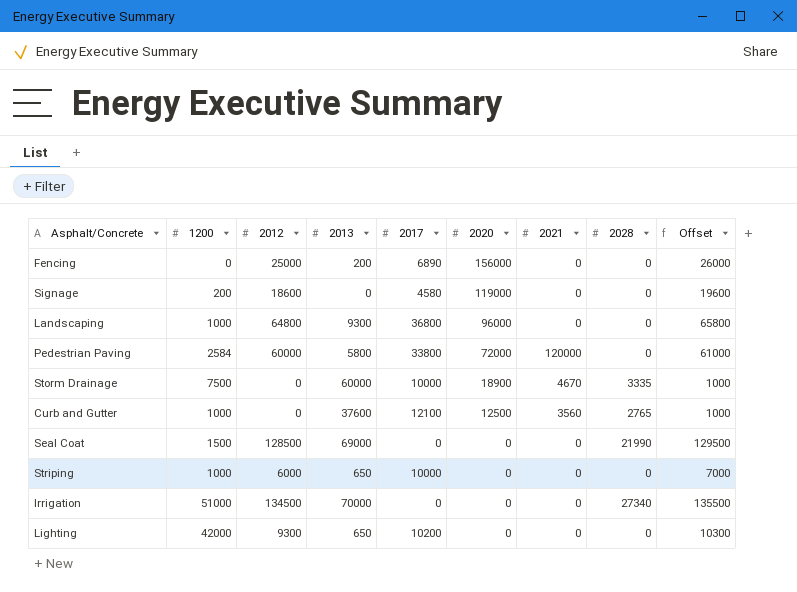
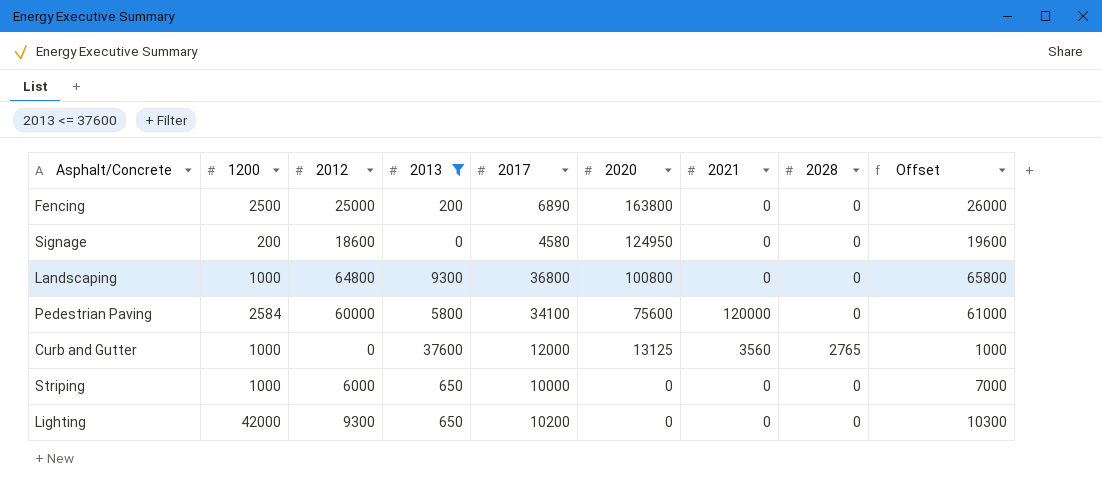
filter: none -> 2013 <= 37600
Fencing | 1200: 0 -> 2500
Fencing | 2020: 156000 -> 163800
Signage | 2020: 119000 -> 124950
Landscaping | 2020: 96000 -> 100800
Pedestrian Paving | 2017: 33800 -> 34100
Pedestrian Paving | 2020: 72000 -> 75600
Curb and Gutter | 2017: 12100 -> 12000
Curb and Gutter | 2020: 12500 -> 13125

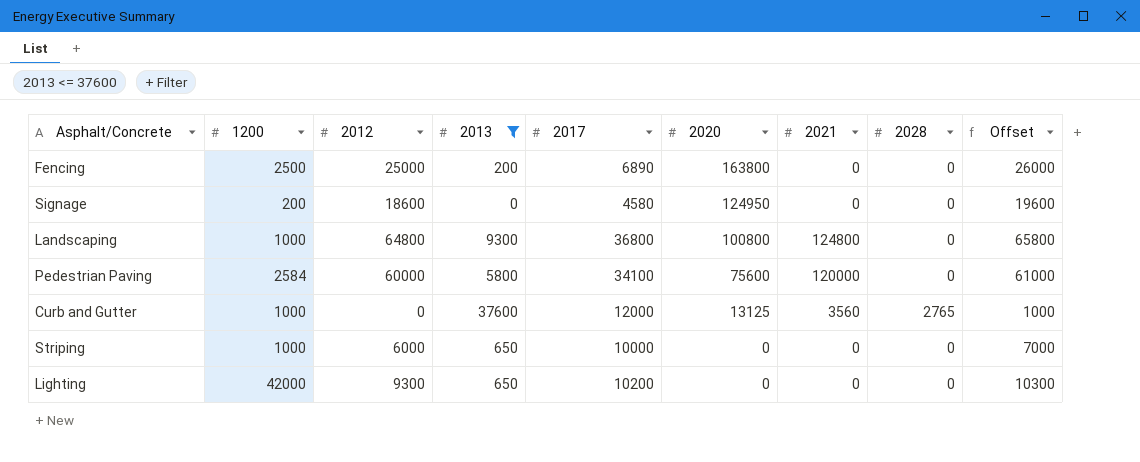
Landscaping | 2021: 0 -> 124800

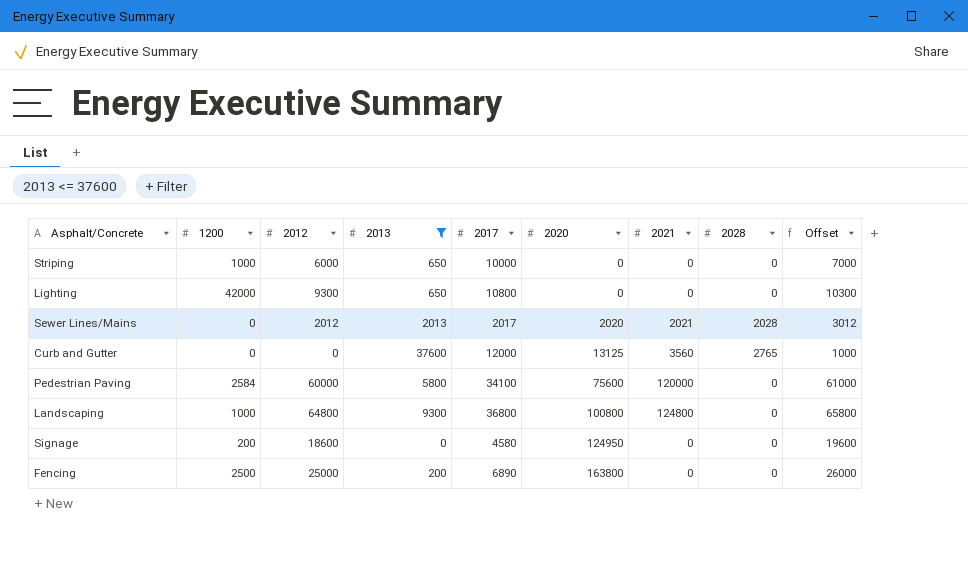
row order: 2020 descending -> 2020 ascending
Lighting | 2017: 10200 -> 10800
row Sewer Lines/Mains: none -> 0 | 2012 | 2013 | 2017 | 2020 | 2021 | 2028 | 3012
Curb and Gutter | 1200: 1000 -> 0

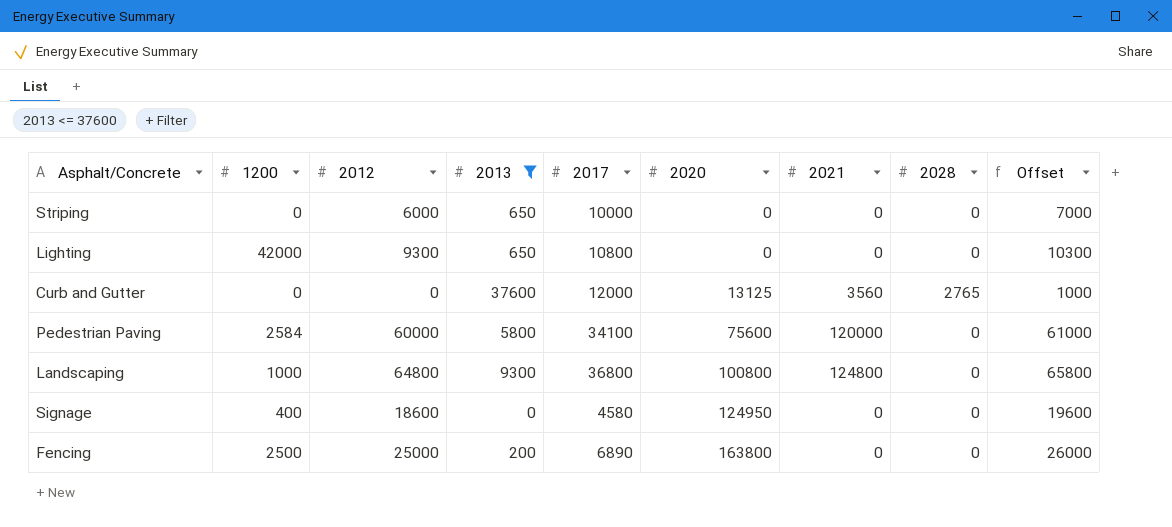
row Sewer Lines/Mains: 0 | 2012 | 2013 | 2017 | 2020 | 2021 | 2028 | 3012 -> none
Striping | 1200: 1000 -> 0
Signage | 1200: 200 -> 400

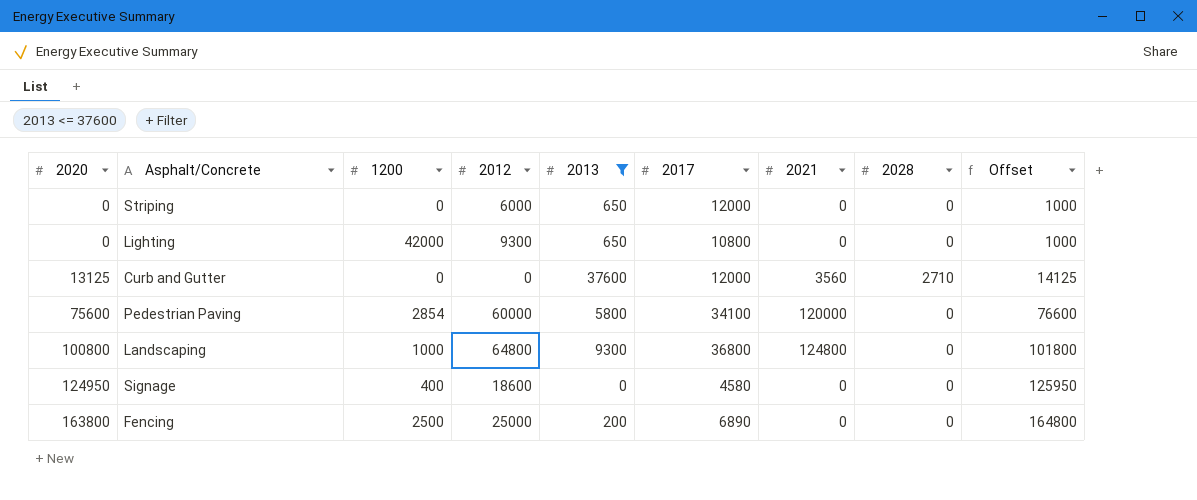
column 2020 | position: 6 -> 1
column Offset | formula: [2012] + 1000 -> [2020] + 1000
Striping | 2017: 10000 -> 12000
Curb and Gutter | 2028: 2765 -> 2710
Pedestrian Paving | 1200: 2584 -> 2854

